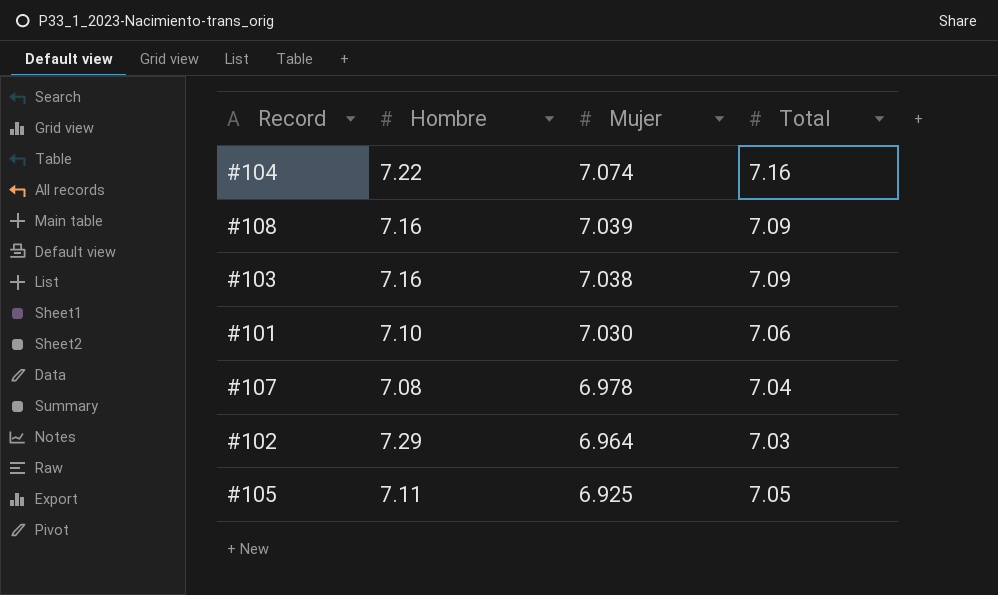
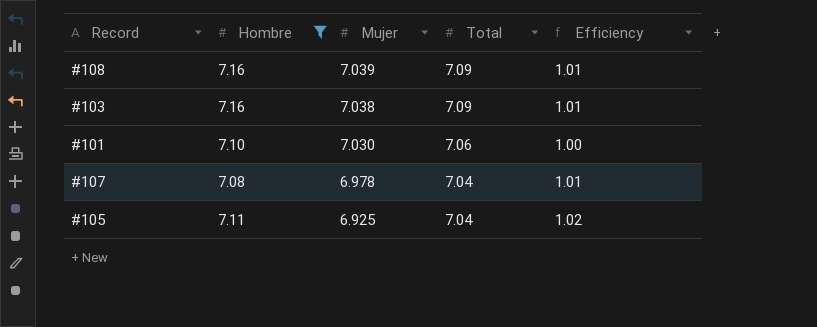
filter: none -> Hombre <= 7.16
column Efficiency | formula: none -> [Total] / [Mujer]
#105 | Total: 7.05 -> 7.04

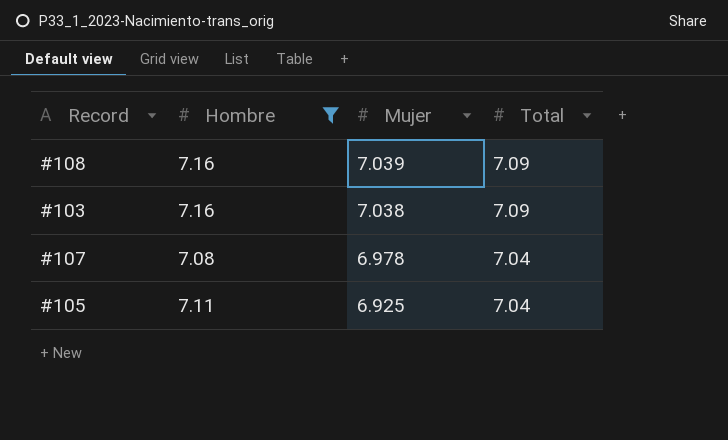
column Efficiency | formula: [Total] / [Mujer] -> none
row #101: 7.10 | 7.030 | 7.06 | 1.00 -> none

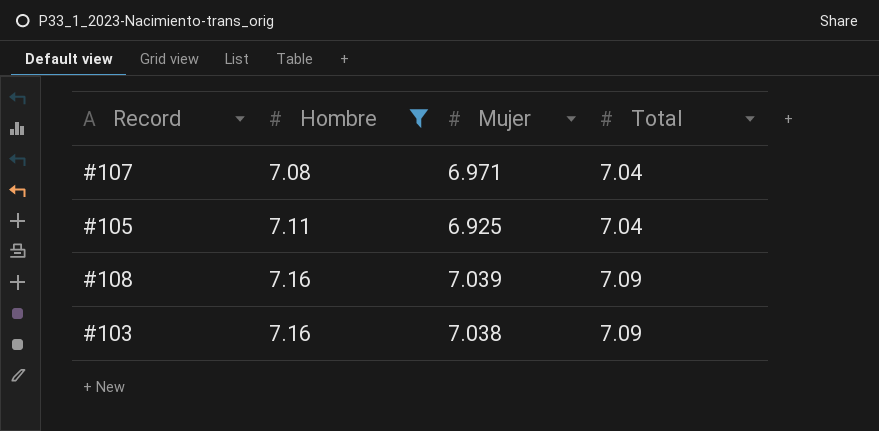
row order: Mujer descending -> Hombre ascending
#107 | Mujer: 6.978 -> 6.971

